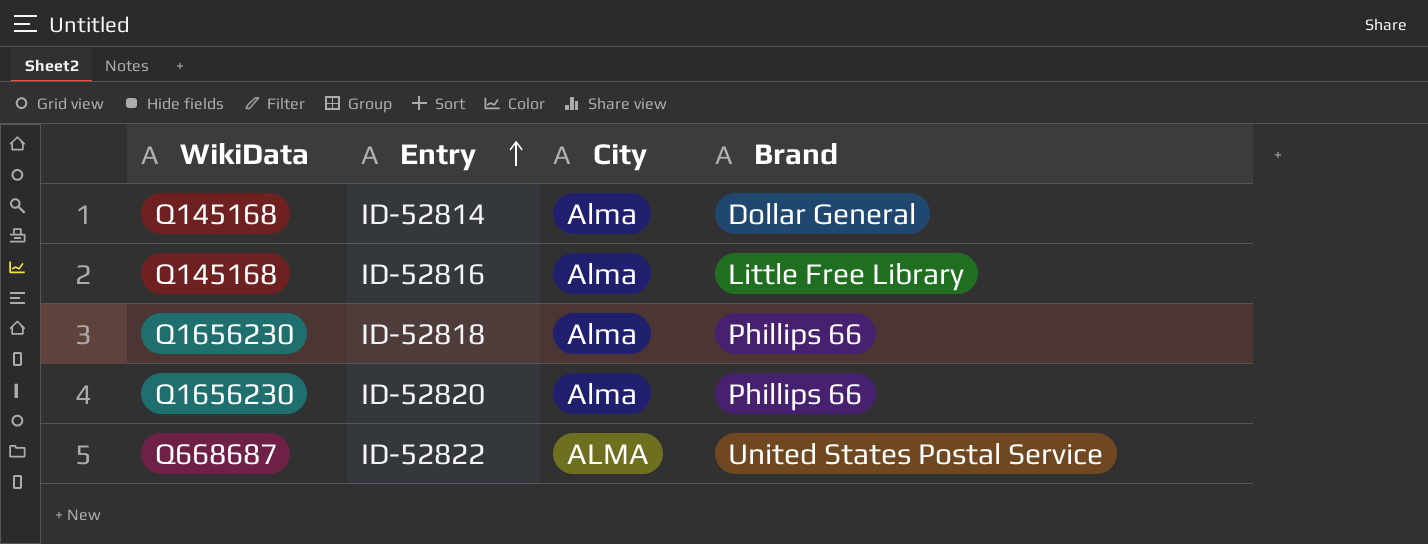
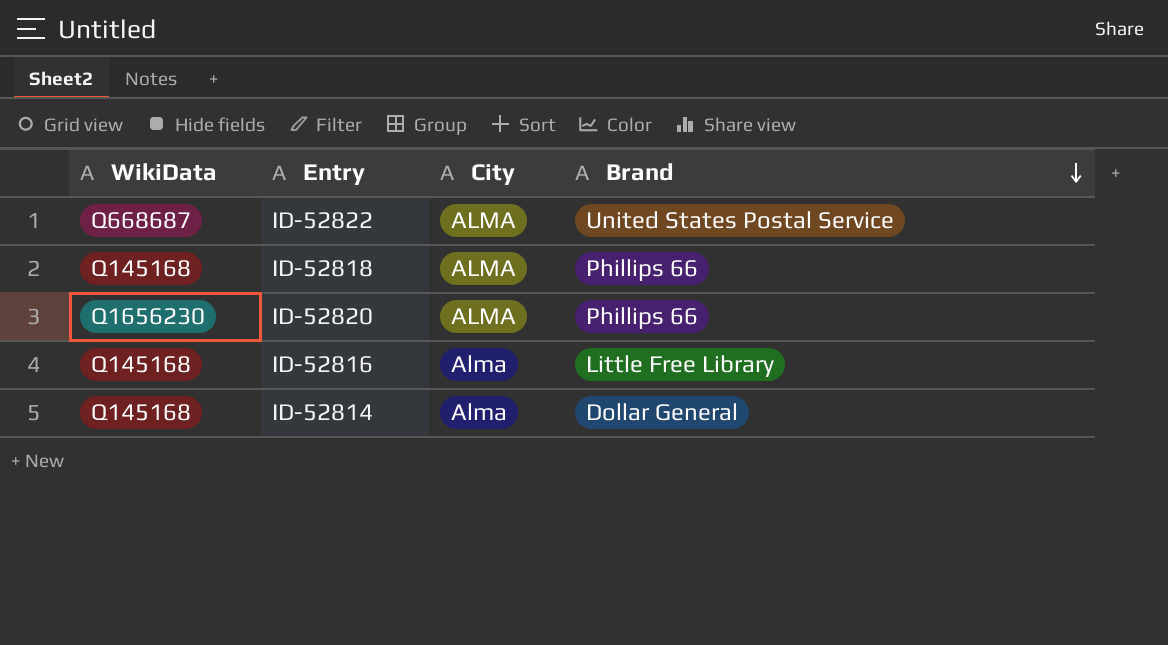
row order: Entry ascending -> Brand descending
ID-52818 | WikiData: Q1656230 -> Q145168
ID-52818 | City: Alma -> ALMA
ID-52820 | City: Alma -> ALMA

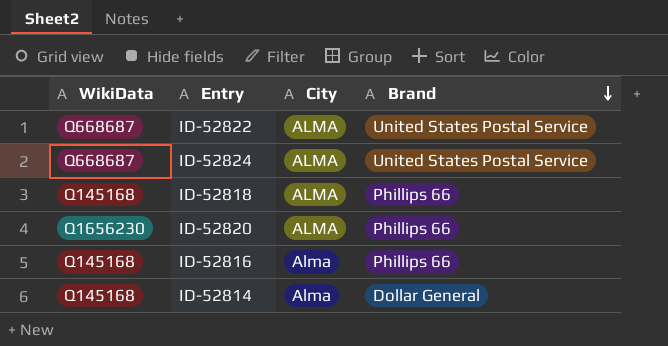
row ID-52824: none -> Q668687 | ALMA | United States Postal Service
ID-52816 | Brand: Little Free Library -> Phillips 66

